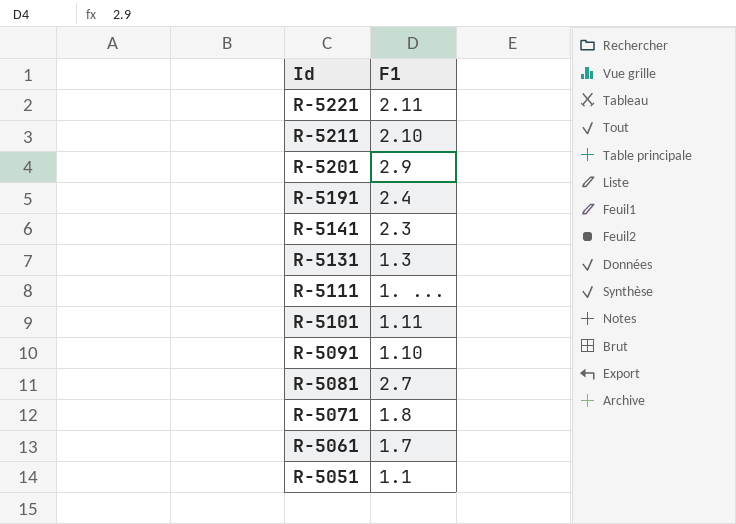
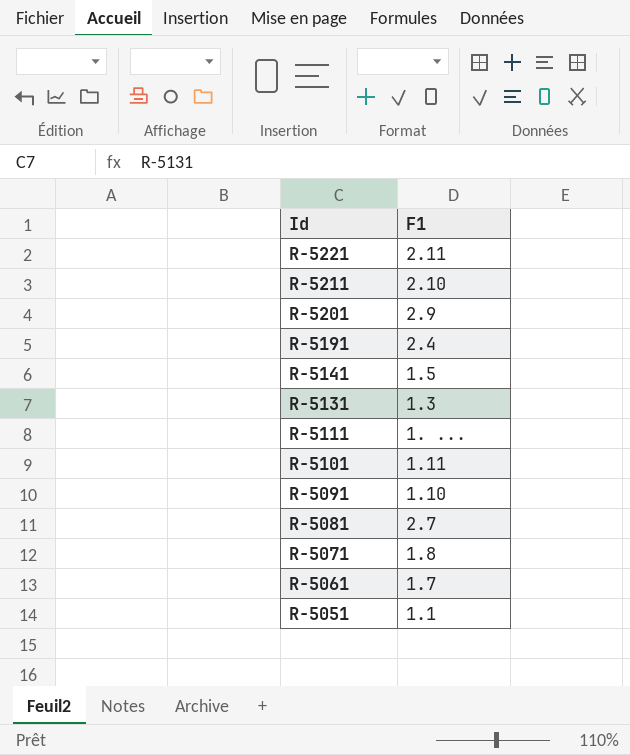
R-5141 | F1: 2.3 -> 1.5

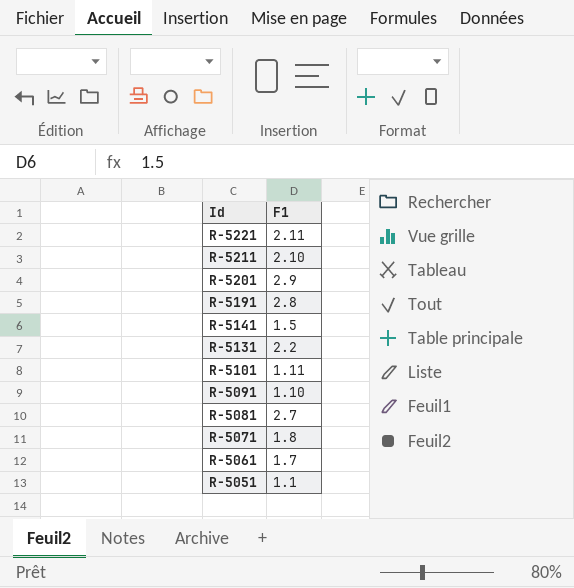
row R-5111: 1. ... -> none
R-5191 | F1: 2.4 -> 2.8
R-5131 | F1: 1.3 -> 2.2

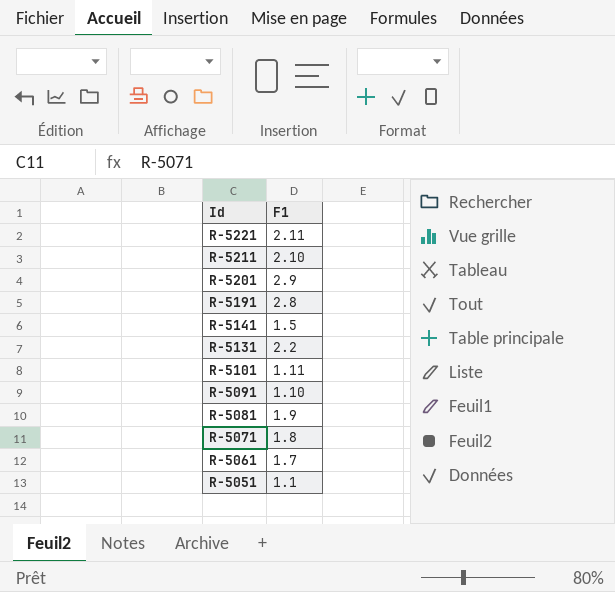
R-5081 | F1: 2.7 -> 1.9

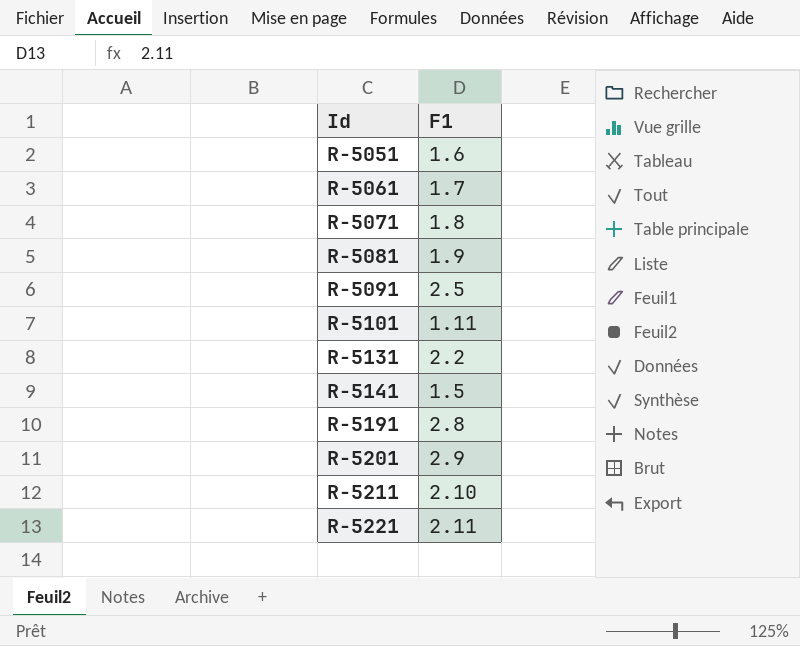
row order: Id descending -> Id ascending
R-5051 | F1: 1.1 -> 1.6
R-5091 | F1: 1.10 -> 2.5

